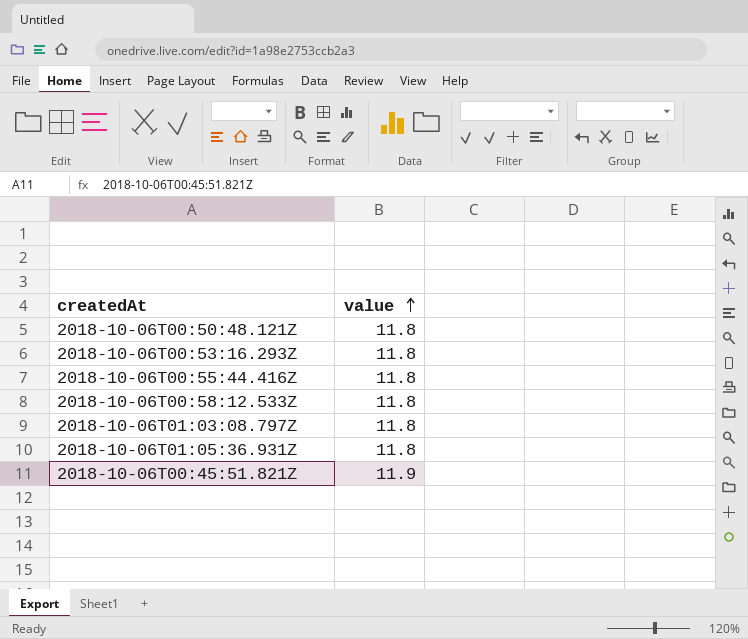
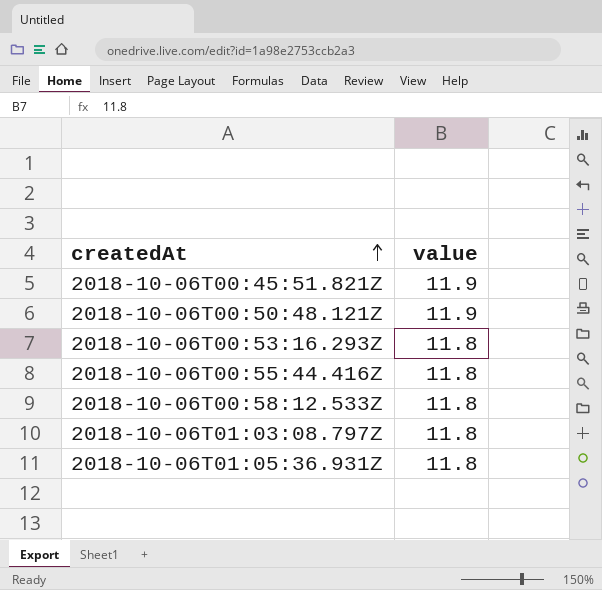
row order: value ascending -> createdAt ascending
2018-10-06T00:50:48.121Z | value: 11.8 -> 11.9

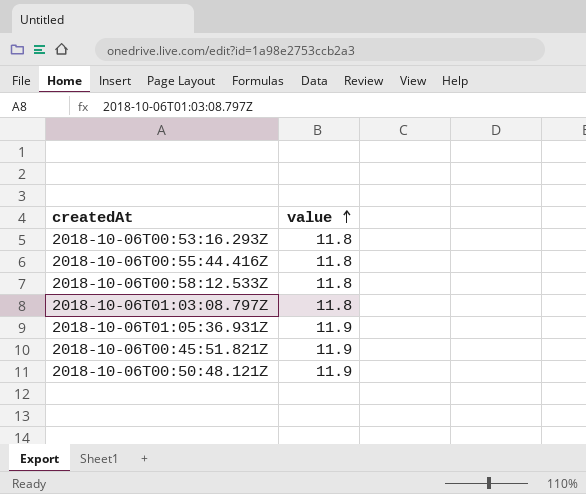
row order: createdAt ascending -> value ascending
2018-10-06T01:05:36.931Z | value: 11.8 -> 11.9

